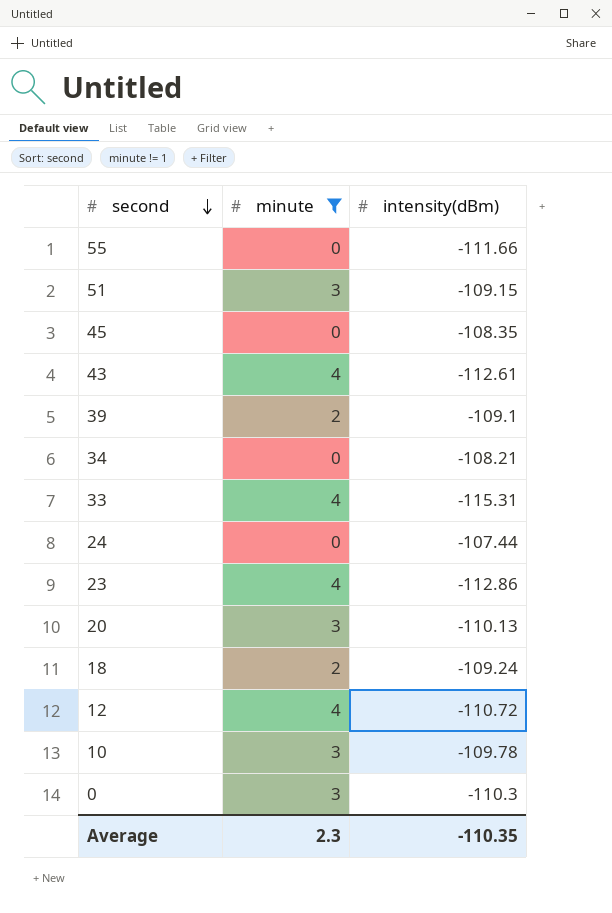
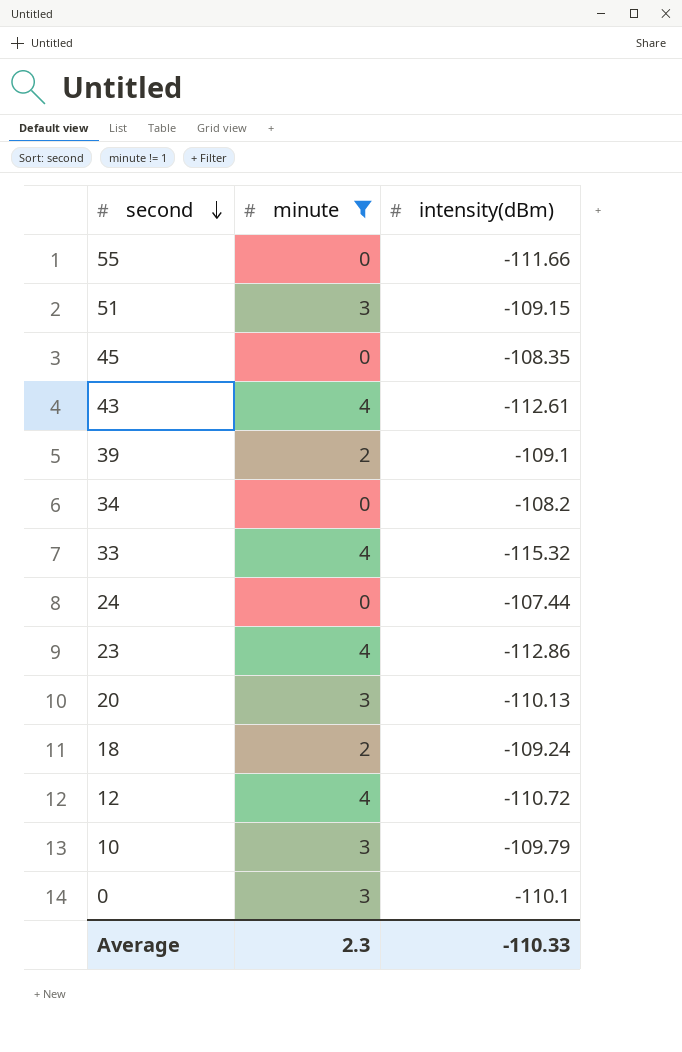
34 | intensity(dBm): -108.21 -> -108.2
33 | intensity(dBm): -115.31 -> -115.32
10 | intensity(dBm): -109.78 -> -109.79
0 | intensity(dBm): -110.3 -> -110.1
Average | intensity(dBm): -110.35 -> -110.33

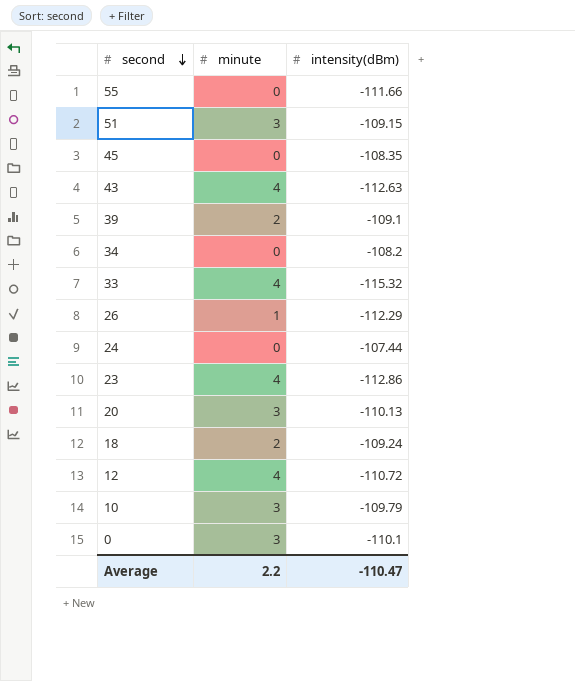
filter: minute != 1 -> none
43 | intensity(dBm): -112.61 -> -112.63
Average | minute: 2.3 -> 2.2
Average | intensity(dBm): -110.33 -> -110.47

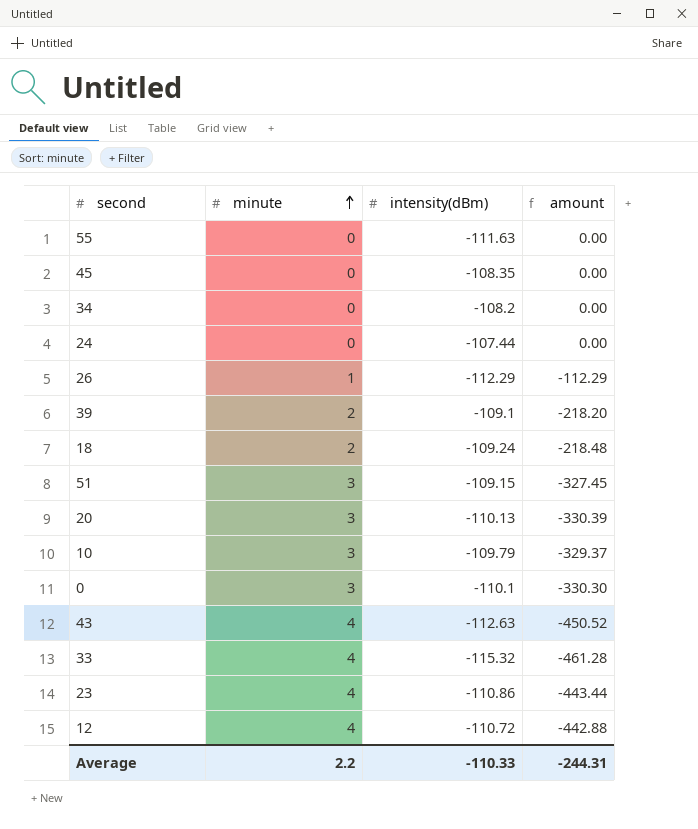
row order: second descending -> minute ascending
column amount | formula: none -> [minute] * [intensity(dBm)]
55 | intensity(dBm): -111.66 -> -111.63
23 | intensity(dBm): -112.86 -> -110.86
Average | intensity(dBm): -110.47 -> -110.33

